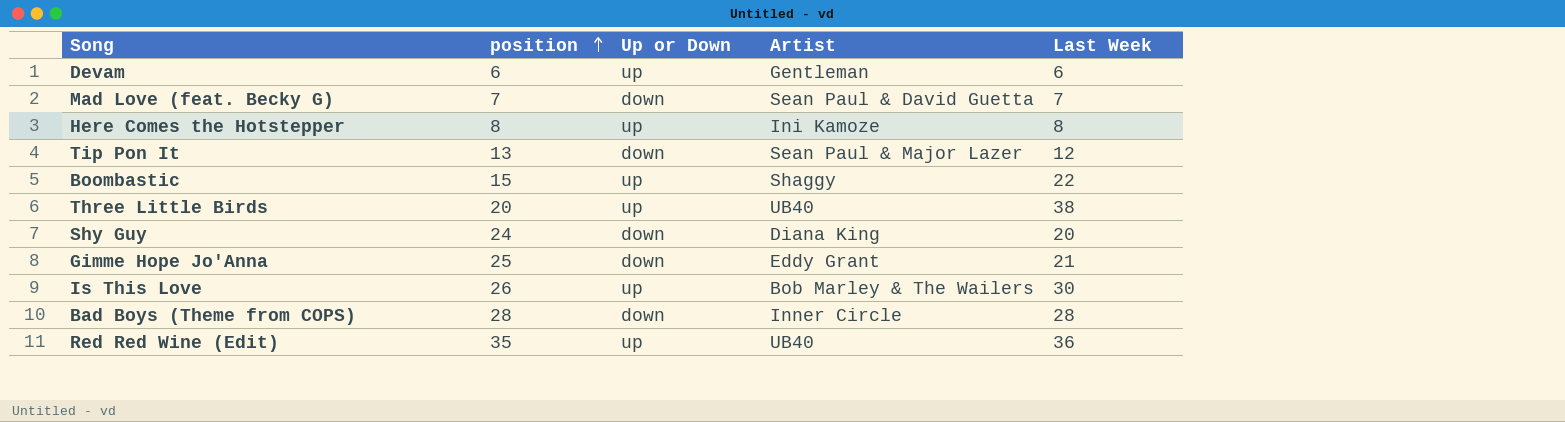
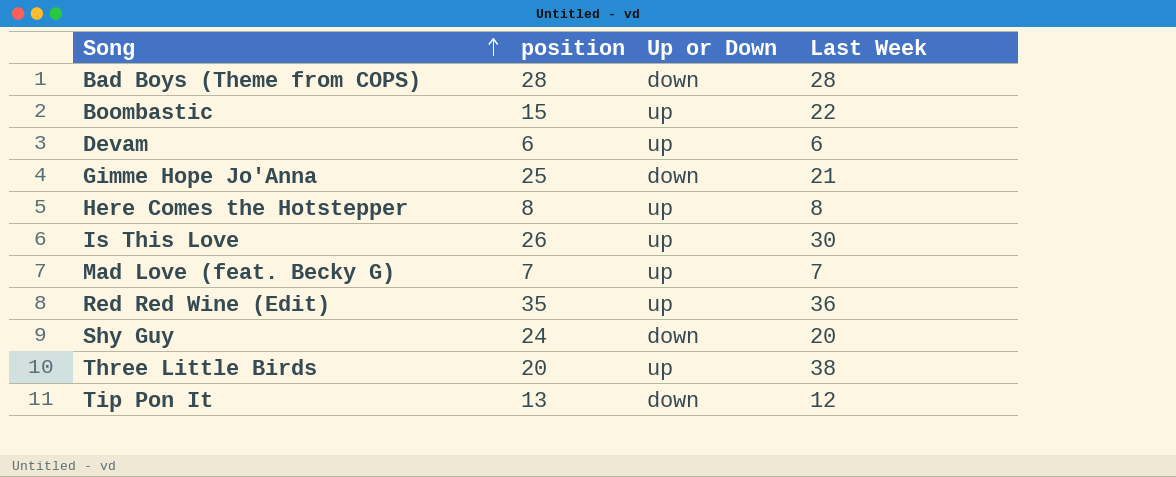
row order: position ascending -> Song ascending
column Artist | position: 4 -> none
Mad Love (feat. Becky G) | Up or Down: down -> up

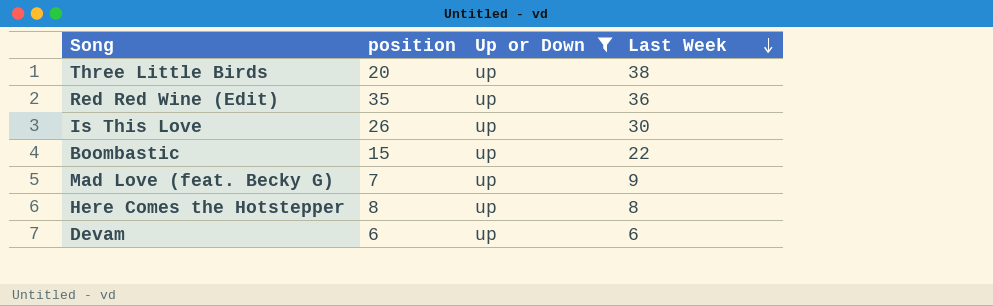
filter: none -> Up or Down = up
row order: Song ascending -> Last Week descending
Mad Love (feat. Becky G) | Last Week: 7 -> 9

